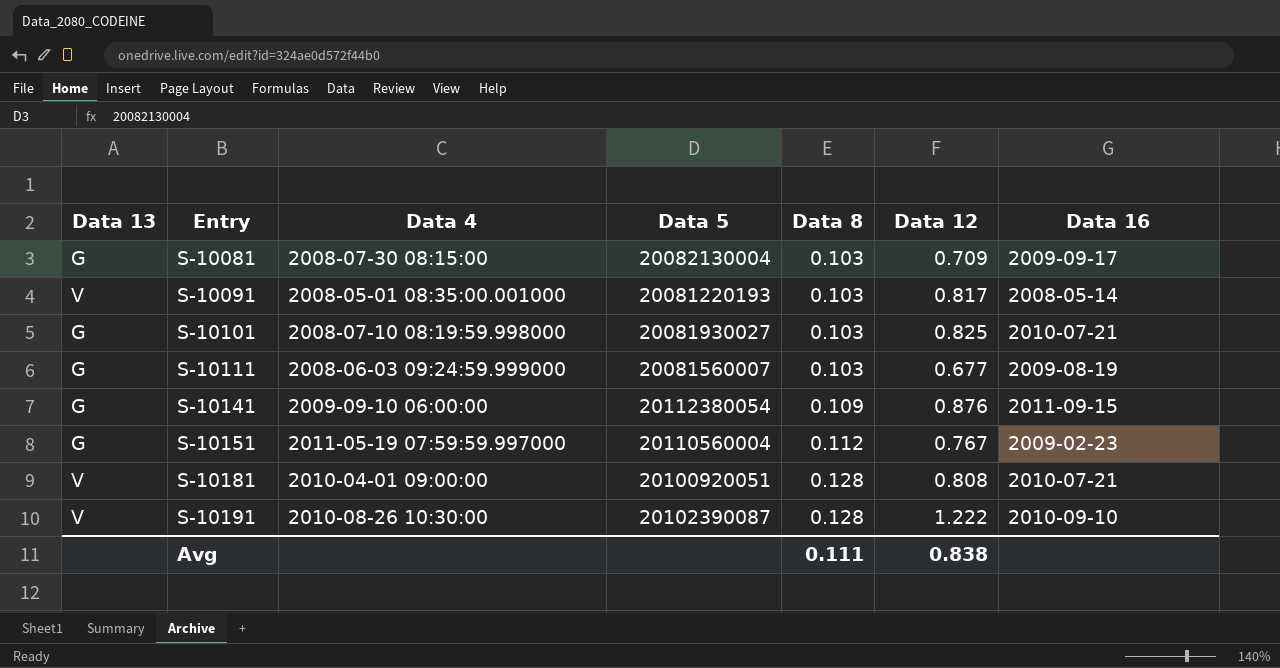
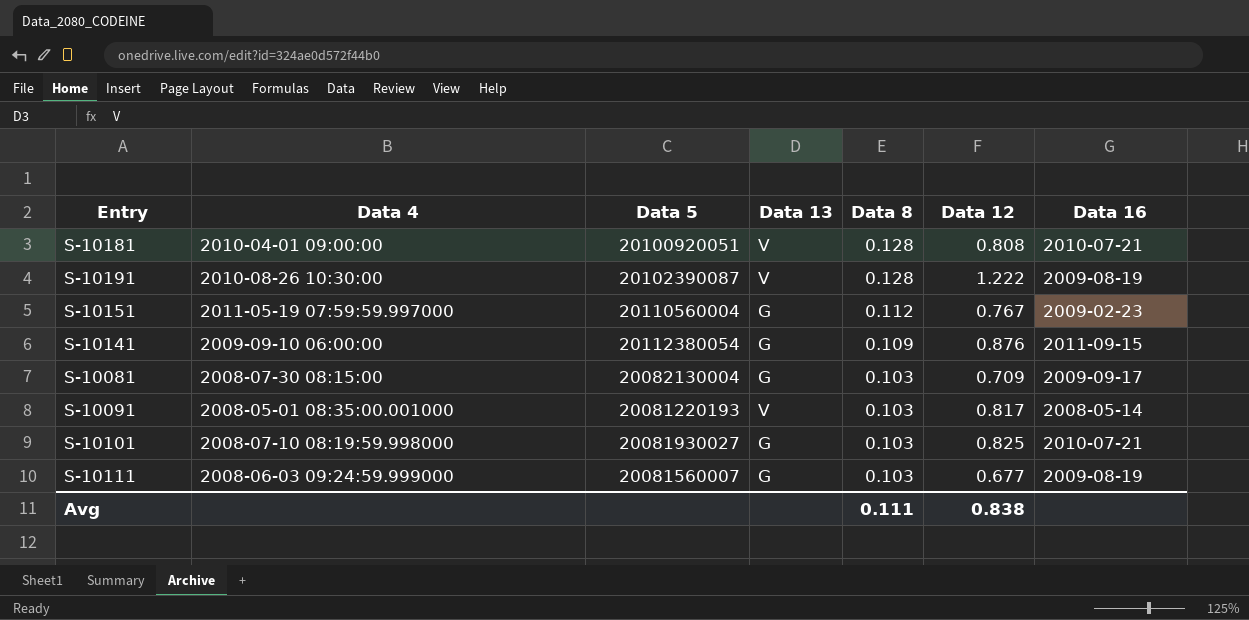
row order: Entry ascending -> Data 8 descending
column Data 13 | position: 1 -> 4
S-10191 | Data 16: 2010-09-10 -> 2009-08-19

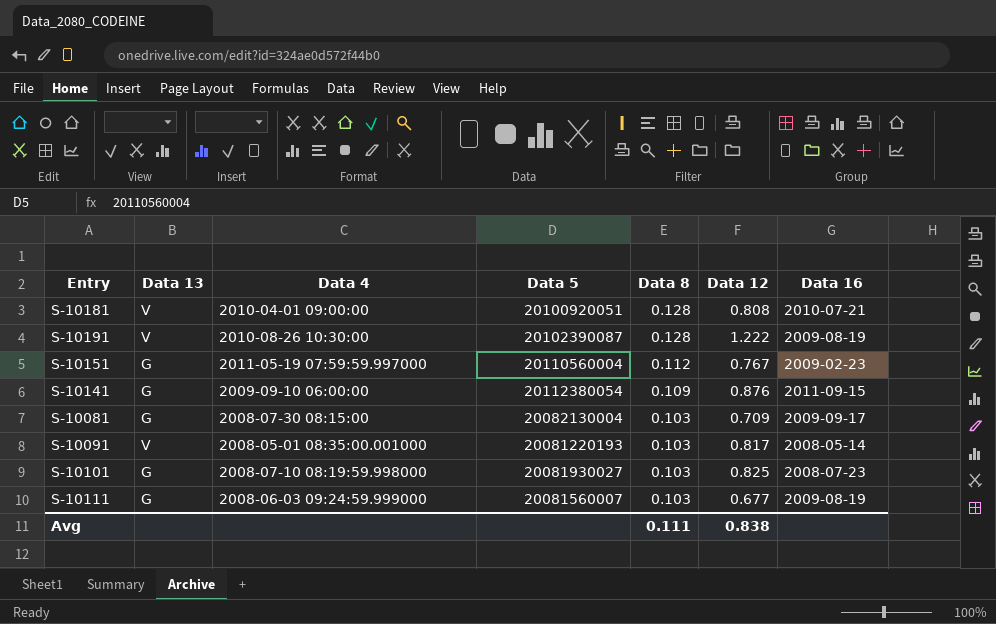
column Data 13 | position: 4 -> 2
S-10101 | Data 16: 2010-07-21 -> 2008-07-23

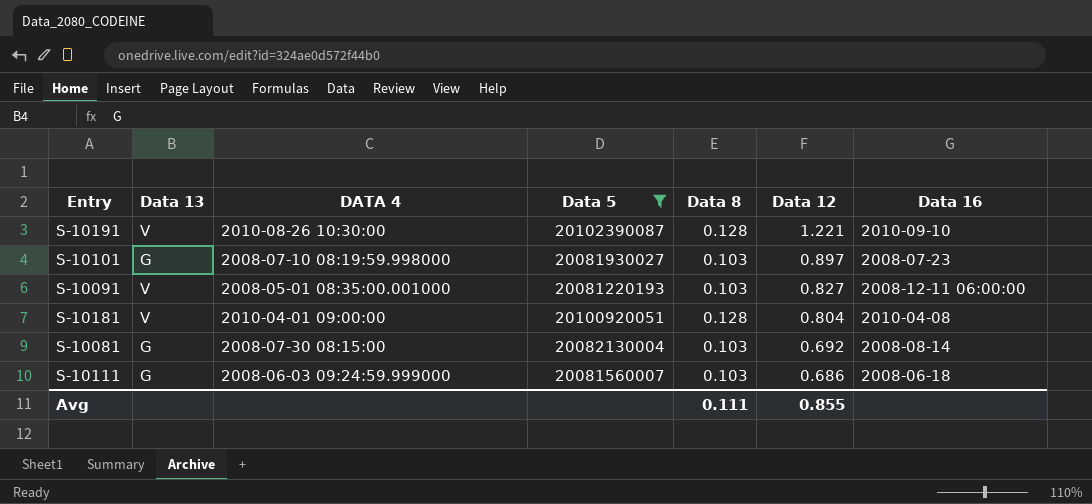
filter: none -> Data 5 <= 20102390087
row order: Data 8 descending -> Data 12 descending
column name: Data 4 -> DATA 4
S-10191 | Data 12: 1.222 -> 1.221
S-10191 | Data 16: 2009-08-19 -> 2010-09-10
S-10101 | Data 12: 0.825 -> 0.897
S-10091 | Data 12: 0.817 -> 0.827
S-10091 | Data 16: 2008-05-14 -> 2008-12-11 06:00:00
S-10181 | Data 12: 0.808 -> 0.804
S-10181 | Data 16: 2010-07-21 -> 2010-04-08
S-10081 | Data 12: 0.709 -> 0.692
S-10081 | Data 16: 2009-09-17 -> 2008-08-14
S-10111 | Data 12: 0.677 -> 0.686
S-10111 | Data 16: 2009-08-19 -> 2008-06-18
Avg | Data 12: 0.838 -> 0.855

